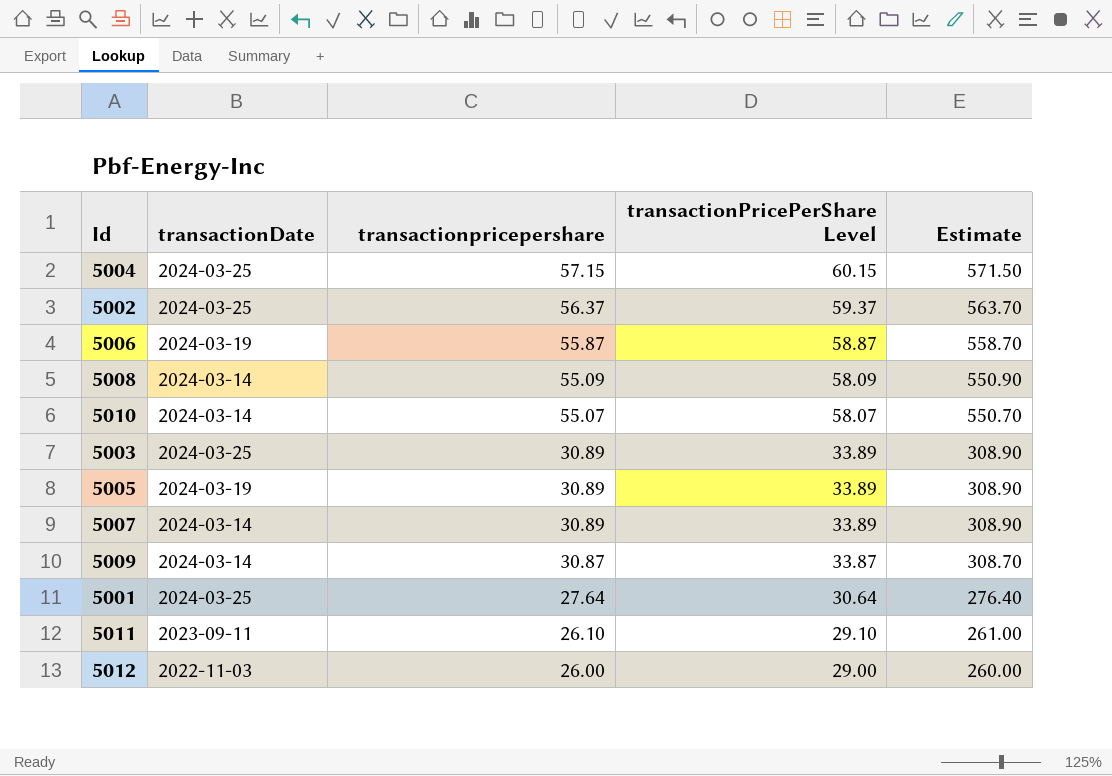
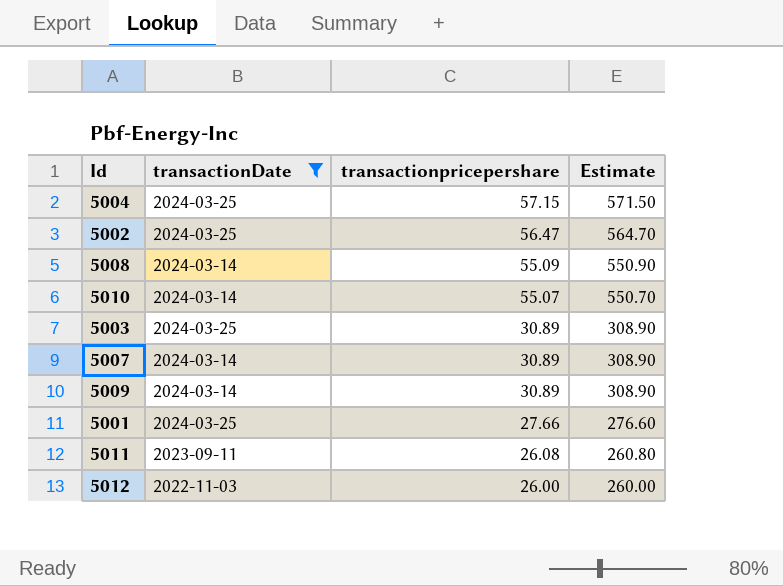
filter: none -> transactionDate != 2024-03-19
column transactionPricePerShare Level | formula: [transactionpricepershare] + 3 -> none
5002 | transactionpricepershare: 56.37 -> 56.47
5002 | Estimate: 563.70 -> 564.70
5009 | transactionpricepershare: 30.87 -> 30.89
5009 | Estimate: 308.70 -> 308.90
5001 | transactionpricepershare: 27.64 -> 27.66
5001 | Estimate: 276.40 -> 276.60
5011 | transactionpricepershare: 26.10 -> 26.08
5011 | Estimate: 261.00 -> 260.80

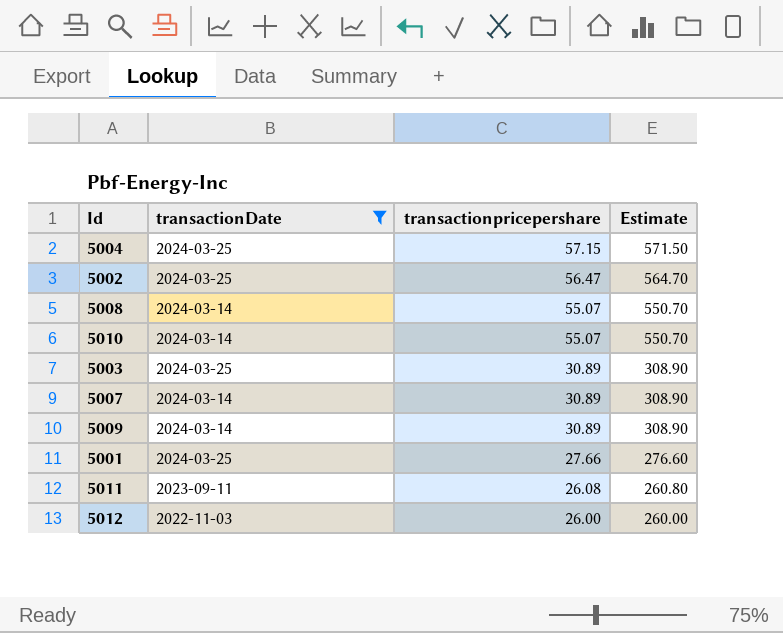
5008 | transactionpricepershare: 55.09 -> 55.07
5008 | Estimate: 550.90 -> 550.70

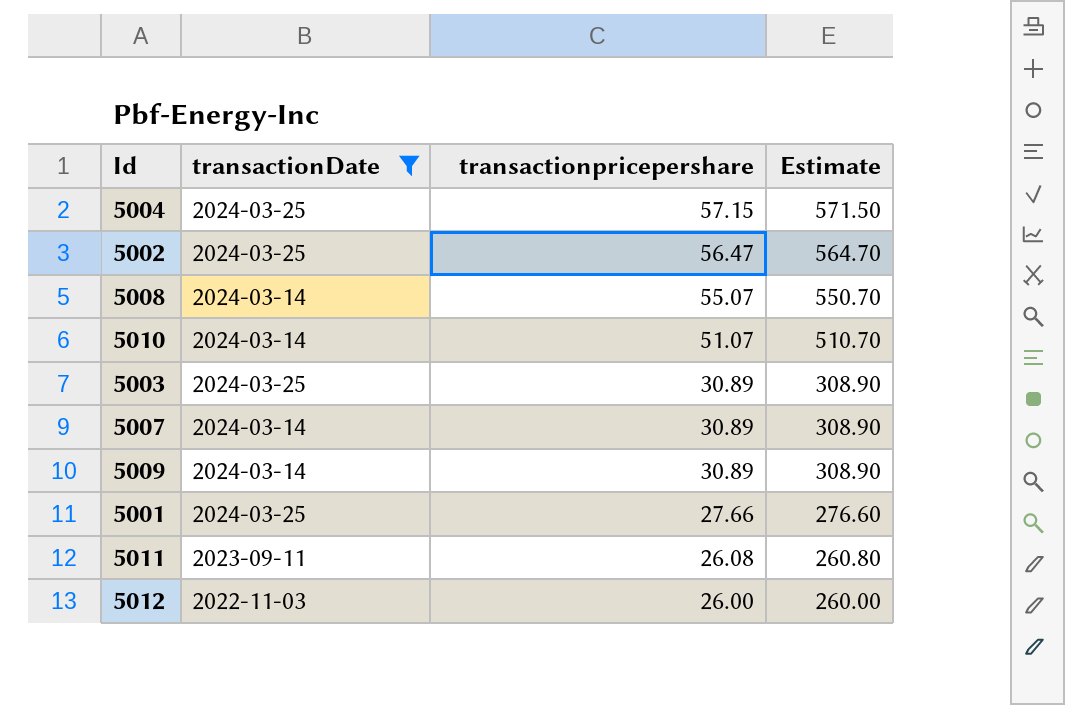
5010 | transactionpricepershare: 55.07 -> 51.07
5010 | Estimate: 550.70 -> 510.70

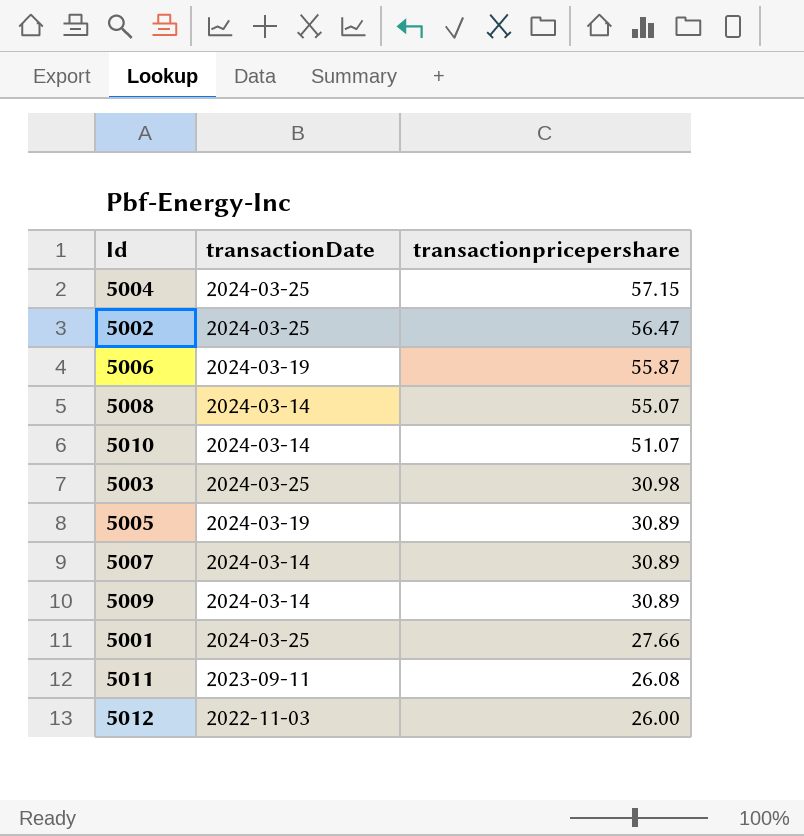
filter: transactionDate != 2024-03-19 -> none
column Estimate | formula: [transactionpricepershare] * 10 -> none
5003 | transactionpricepershare: 30.89 -> 30.98

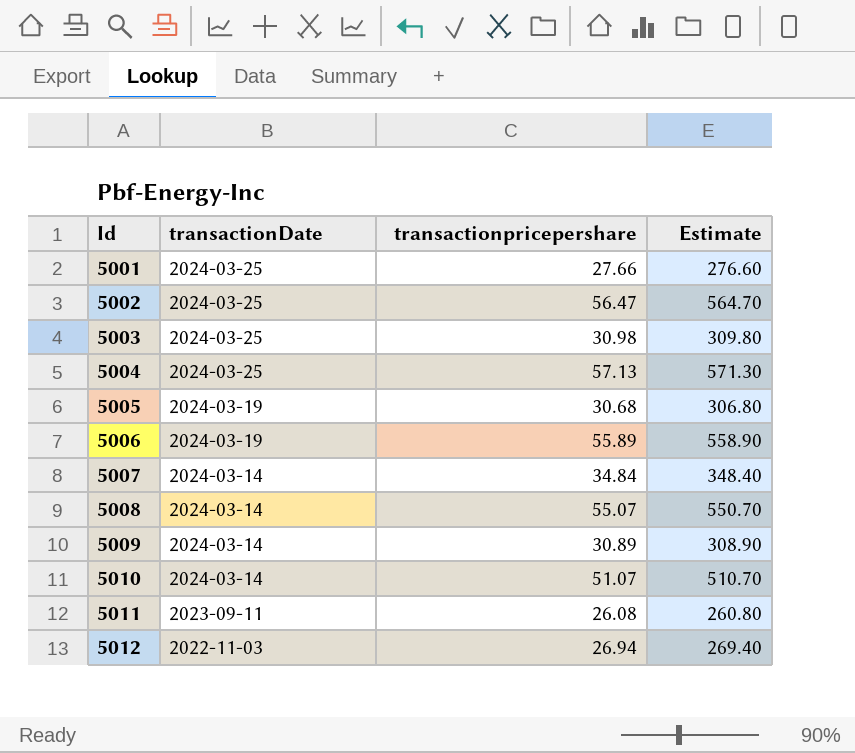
row order: transactionpricepershare descending -> Id ascending
column Estimate | formula: none -> [transactionpricepershare] * 10
5004 | transactionpricepershare: 57.15 -> 57.13
5005 | transactionpricepershare: 30.89 -> 30.68
5006 | transactionpricepershare: 55.87 -> 55.89
5007 | transactionpricepershare: 30.89 -> 34.84
5012 | transactionpricepershare: 26.00 -> 26.94

